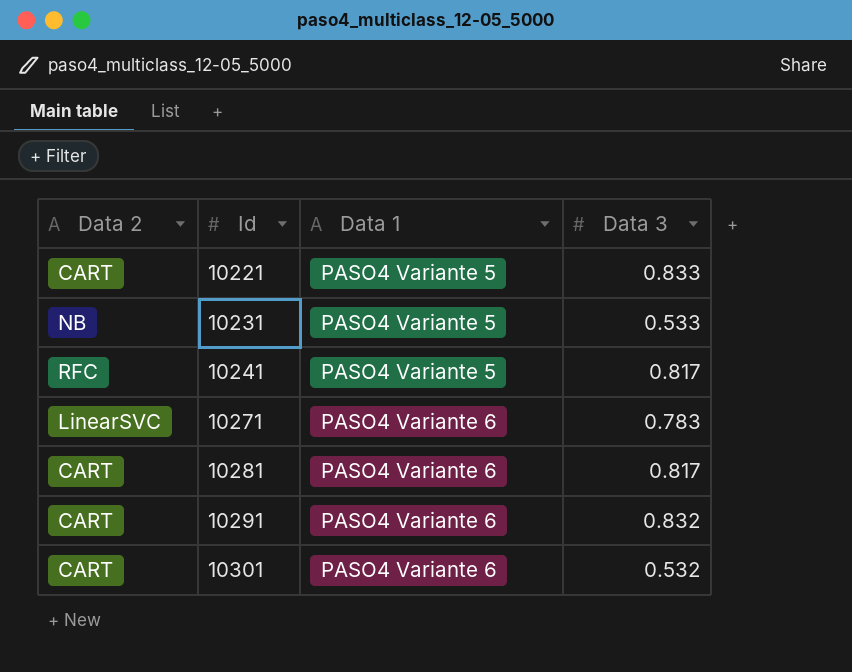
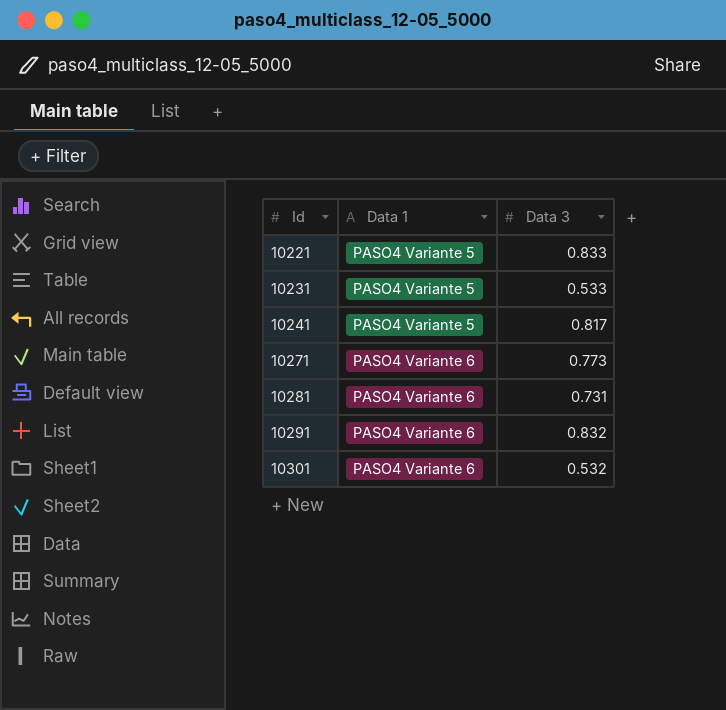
column Data 2 | position: 1 -> none
10271 | Data 3: 0.783 -> 0.773
10281 | Data 3: 0.817 -> 0.731

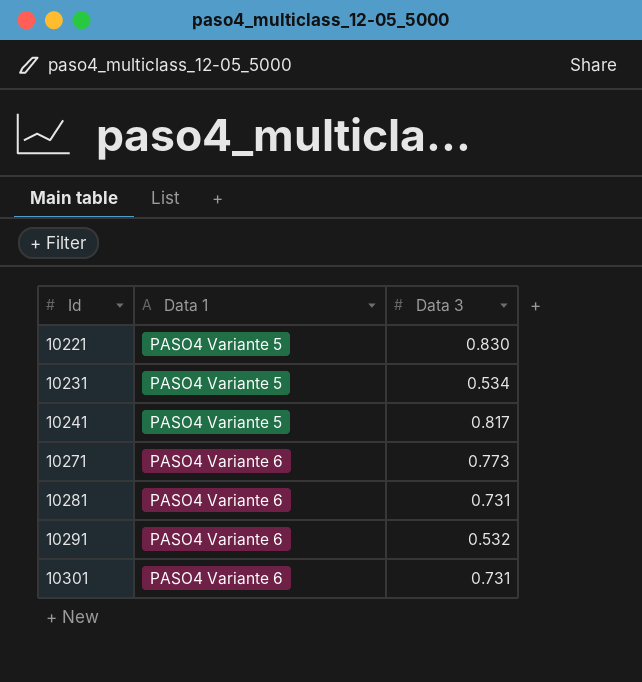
10221 | Data 3: 0.833 -> 0.830
10231 | Data 3: 0.533 -> 0.534
10291 | Data 3: 0.832 -> 0.532
10301 | Data 3: 0.532 -> 0.731

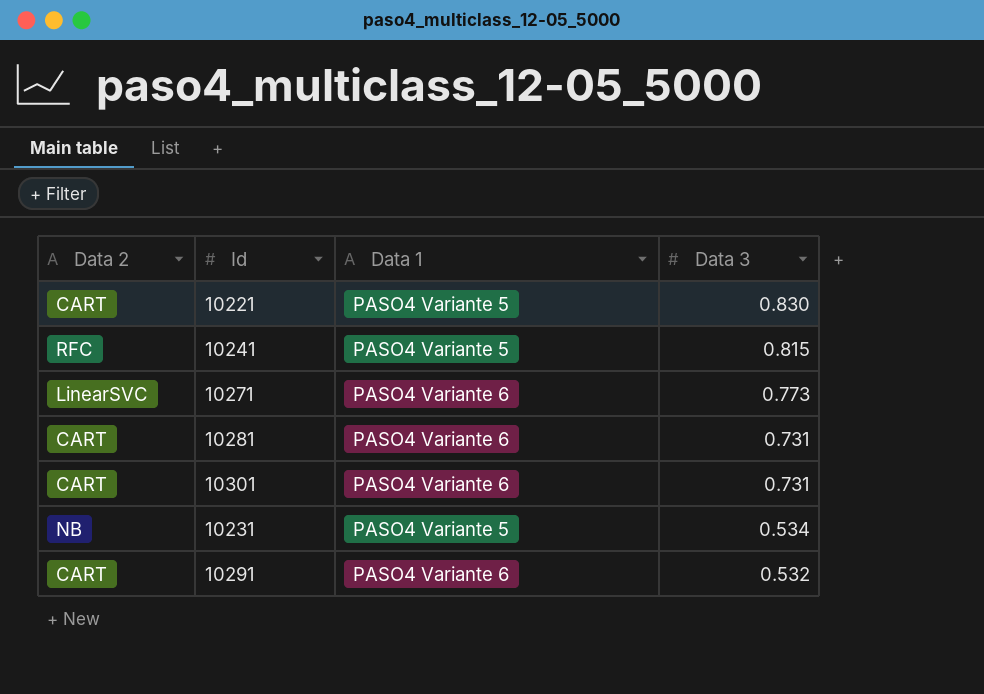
row order: Id ascending -> Data 3 descending
column Data 2 | position: none -> 1
10241 | Data 3: 0.817 -> 0.815

